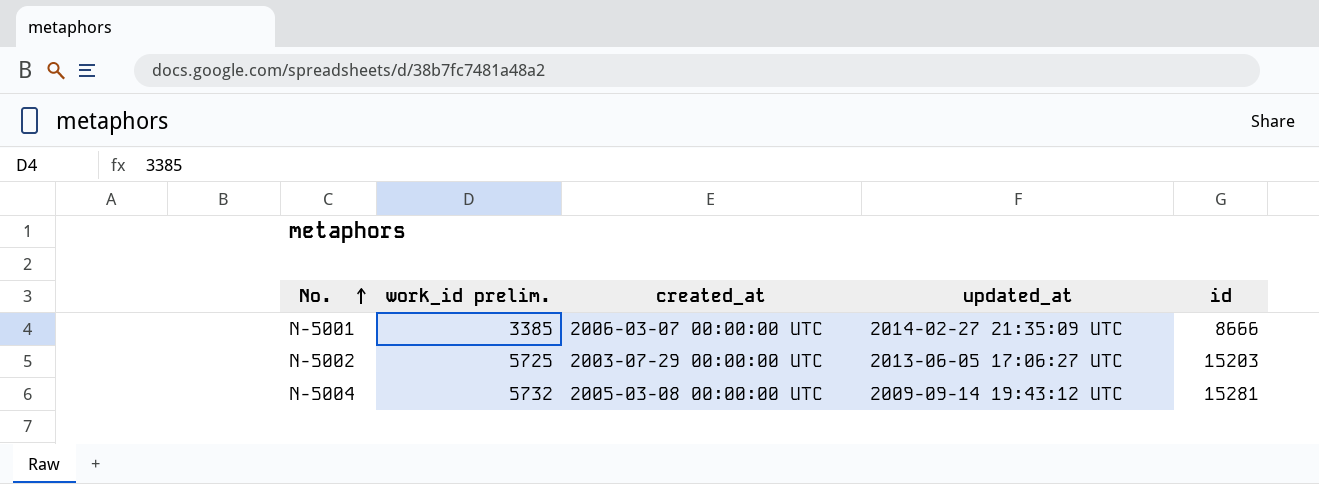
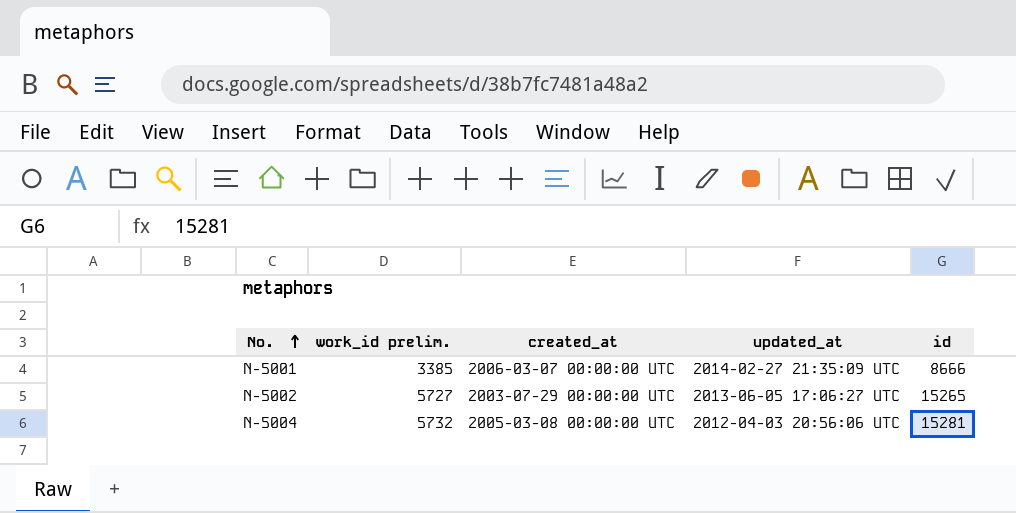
N-5002 | work_id prelim.: 5725 -> 5727
N-5002 | id: 15203 -> 15265
N-5004 | updated_at: 2009-09-14 19:43:12 UTC -> 2012-04-03 20:56:06 UTC

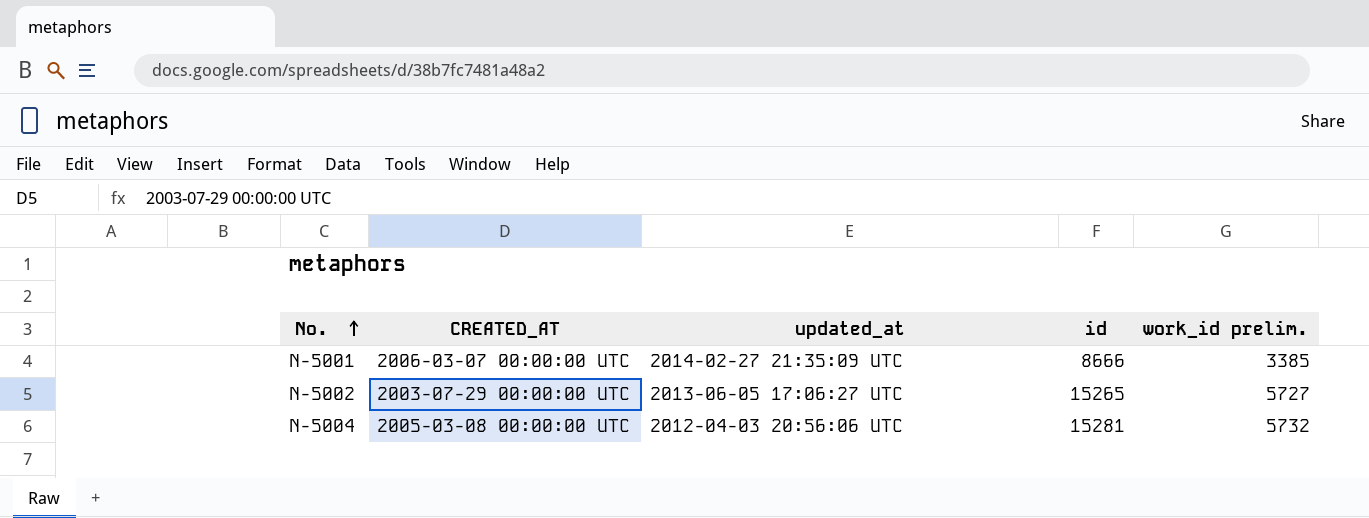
column name: created_at -> CREATED_AT
column work_id prelim. | position: 2 -> 5

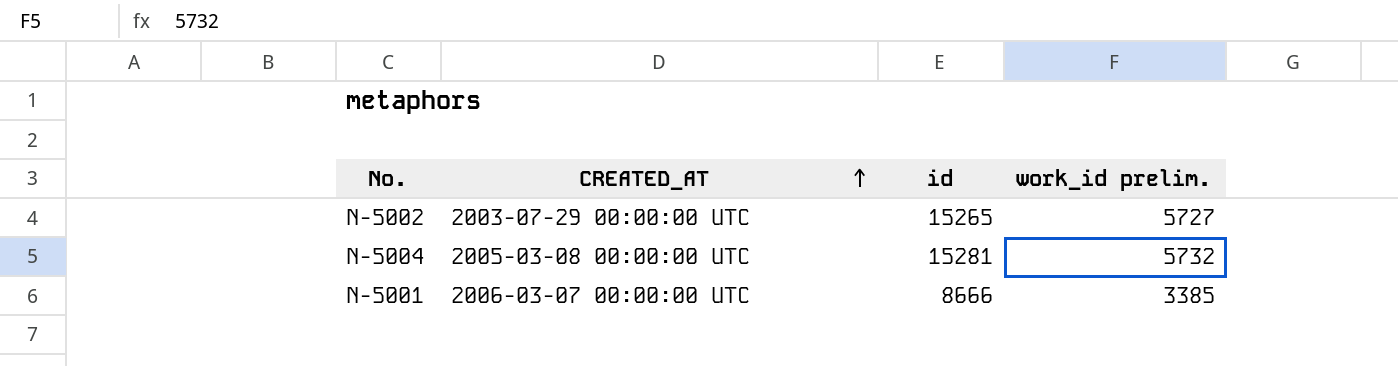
row order: No. ascending -> CREATED_AT ascending
column updated_at | position: 3 -> none

